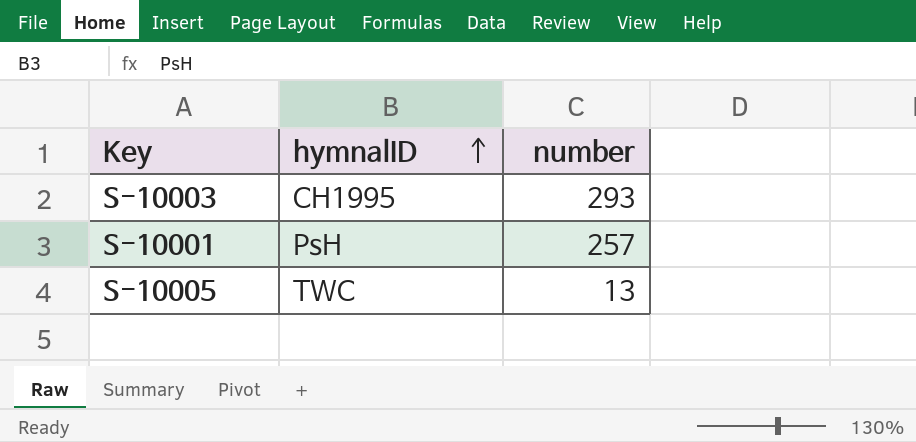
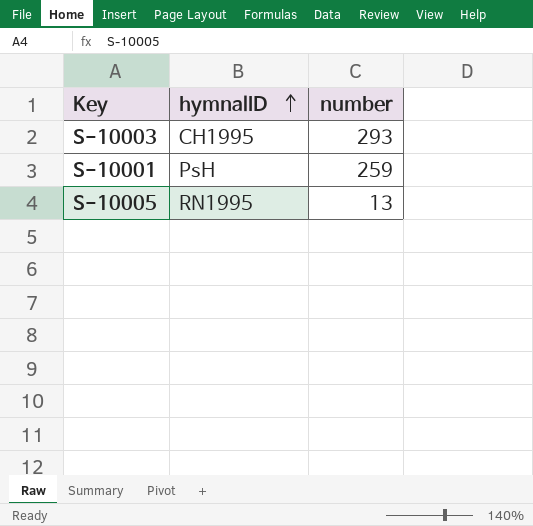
S-10001 | number: 257 -> 259
S-10005 | hymnalID: TWC -> RN1995

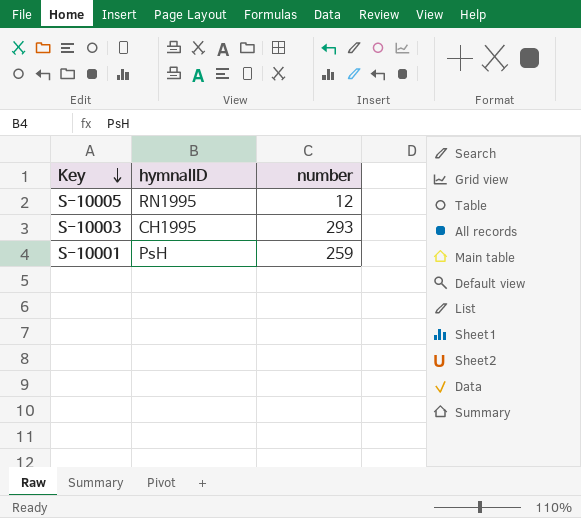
row order: hymnalID ascending -> Key descending
S-10005 | number: 13 -> 12

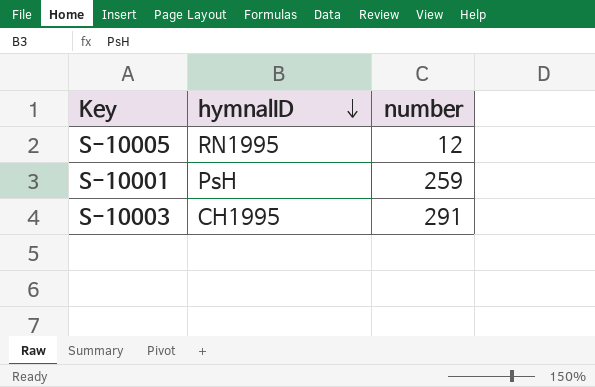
row order: Key descending -> hymnalID descending
S-10003 | number: 293 -> 291

